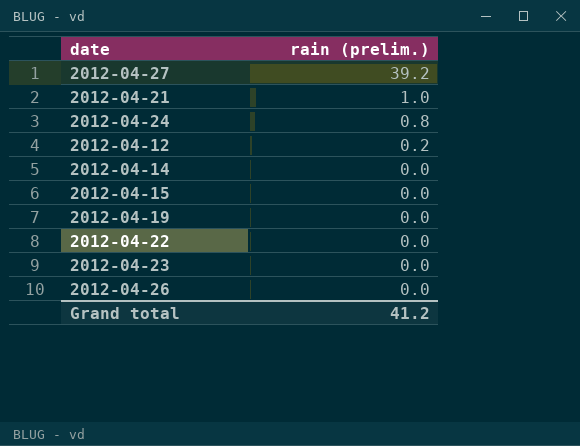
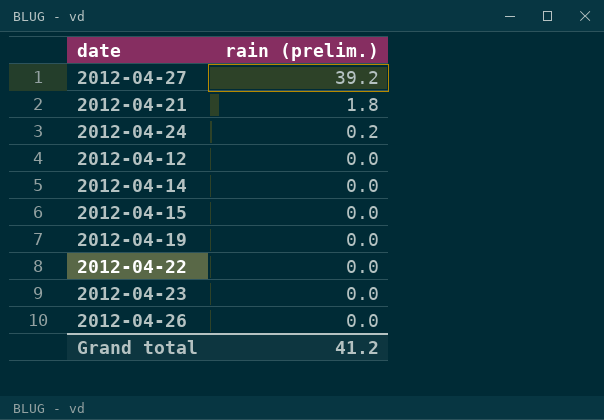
2012-04-21 | rain (prelim.): 1.0 -> 1.8
2012-04-24 | rain (prelim.): 0.8 -> 0.2
2012-04-12 | rain (prelim.): 0.2 -> 0.0

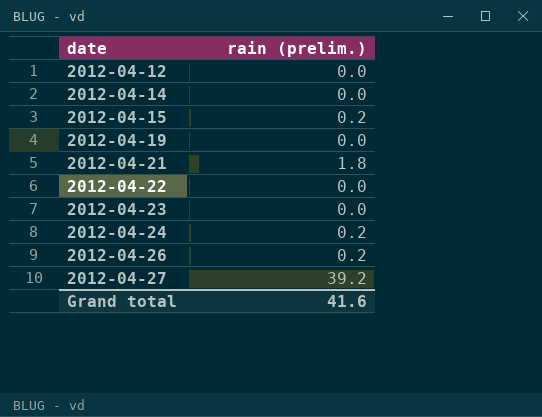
row order: rain (prelim.) descending -> date ascending
2012-04-15 | rain (prelim.): 0.0 -> 0.2
2012-04-26 | rain (prelim.): 0.0 -> 0.2
Grand total | rain (prelim.): 41.2 -> 41.6

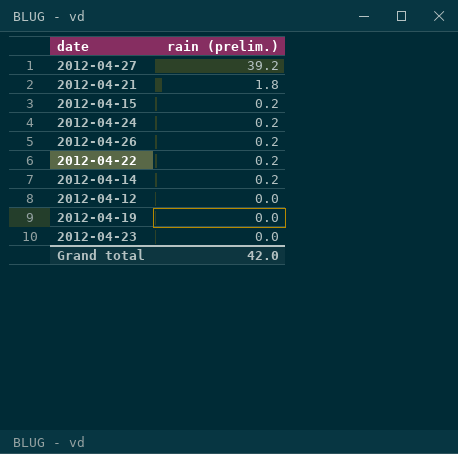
row order: date ascending -> rain (prelim.) descending
2012-04-22 | rain (prelim.): 0.0 -> 0.2
2012-04-14 | rain (prelim.): 0.0 -> 0.2
Grand total | rain (prelim.): 41.6 -> 42.0

